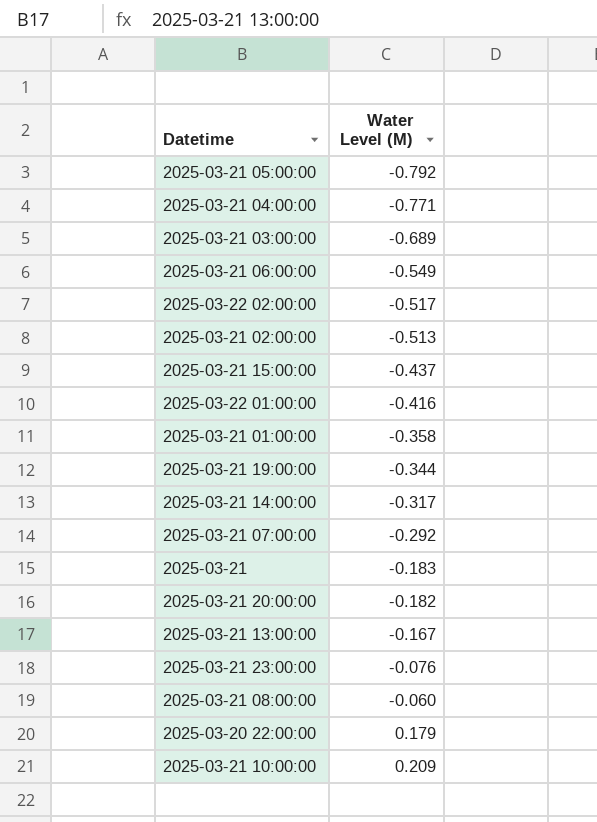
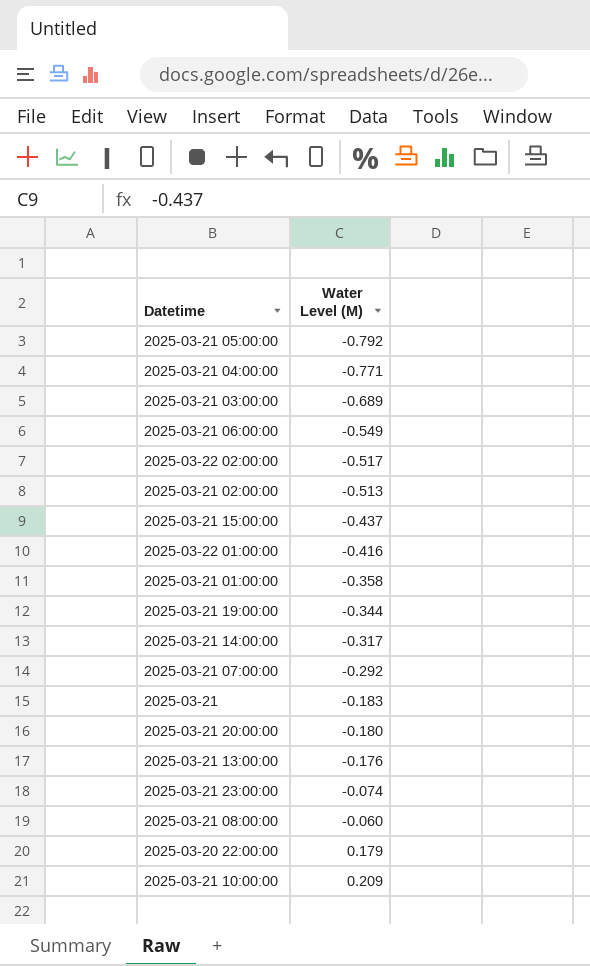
2025-03-21 20:00:00 | Water Level (M): -0.182 -> -0.180
2025-03-21 13:00:00 | Water Level (M): -0.167 -> -0.176
2025-03-21 23:00:00 | Water Level (M): -0.076 -> -0.074

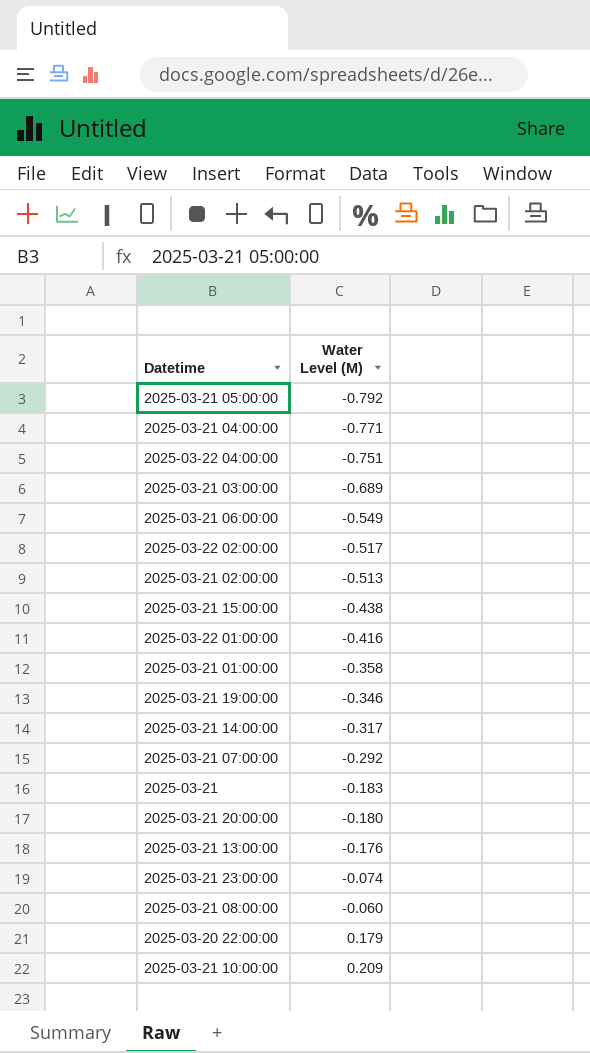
row 2025-03-22 04:00:00: none -> -0.751
2025-03-21 15:00:00 | Water Level (M): -0.437 -> -0.438
2025-03-21 19:00:00 | Water Level (M): -0.344 -> -0.346

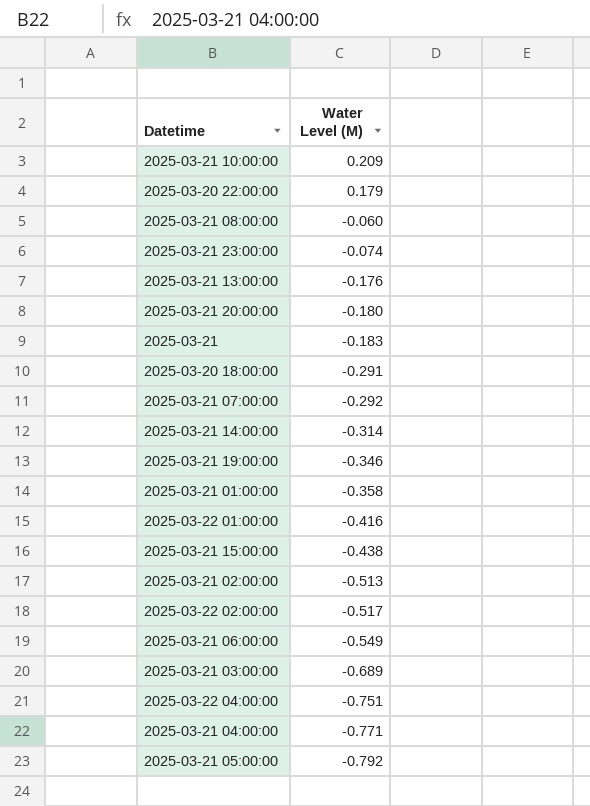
row order: Water Level (M) ascending -> Water Level (M) descending
row 2025-03-20 18:00:00: none -> -0.291
2025-03-21 14:00:00 | Water Level (M): -0.317 -> -0.314

